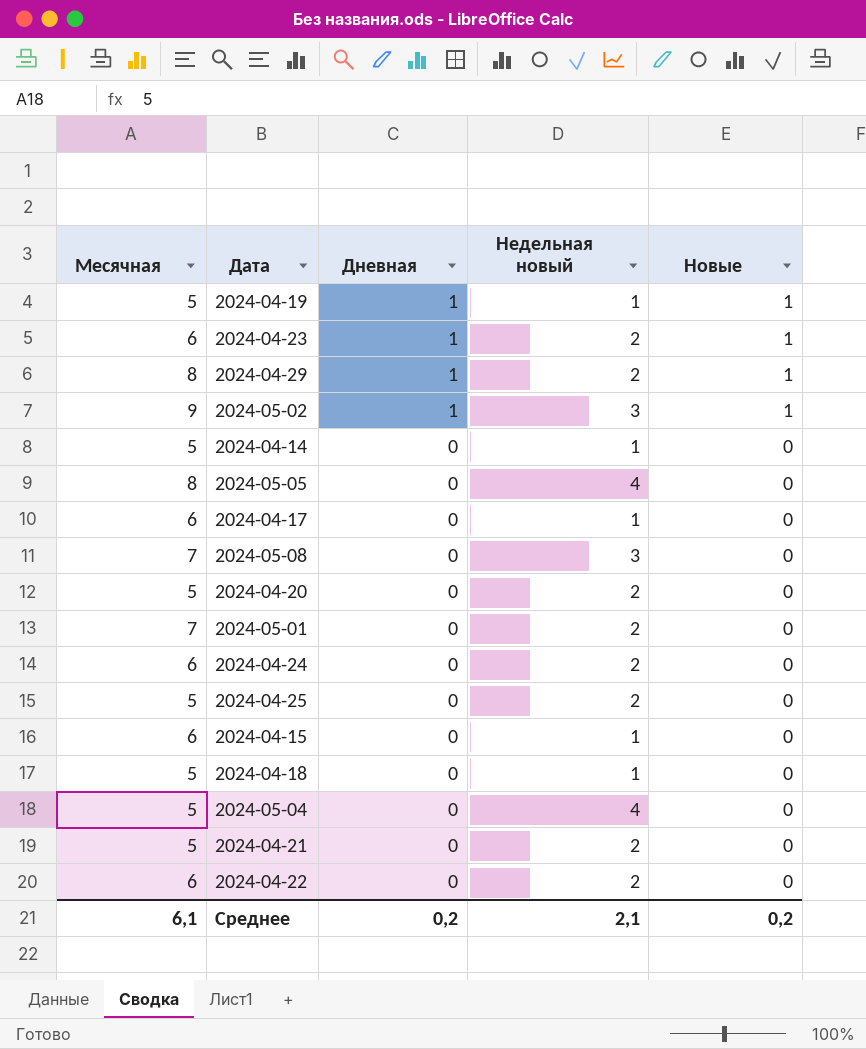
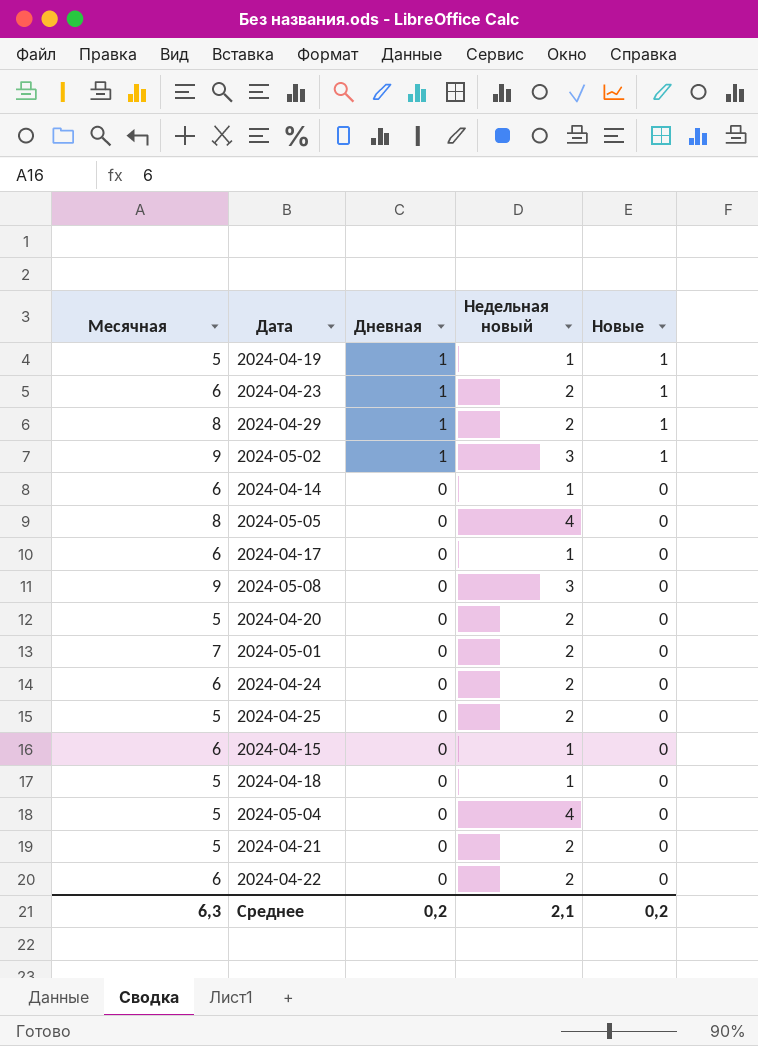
2024-04-14 | Месячная: 5 -> 6
2024-05-08 | Месячная: 7 -> 9
Среднее | Месячная: 6,1 -> 6,3

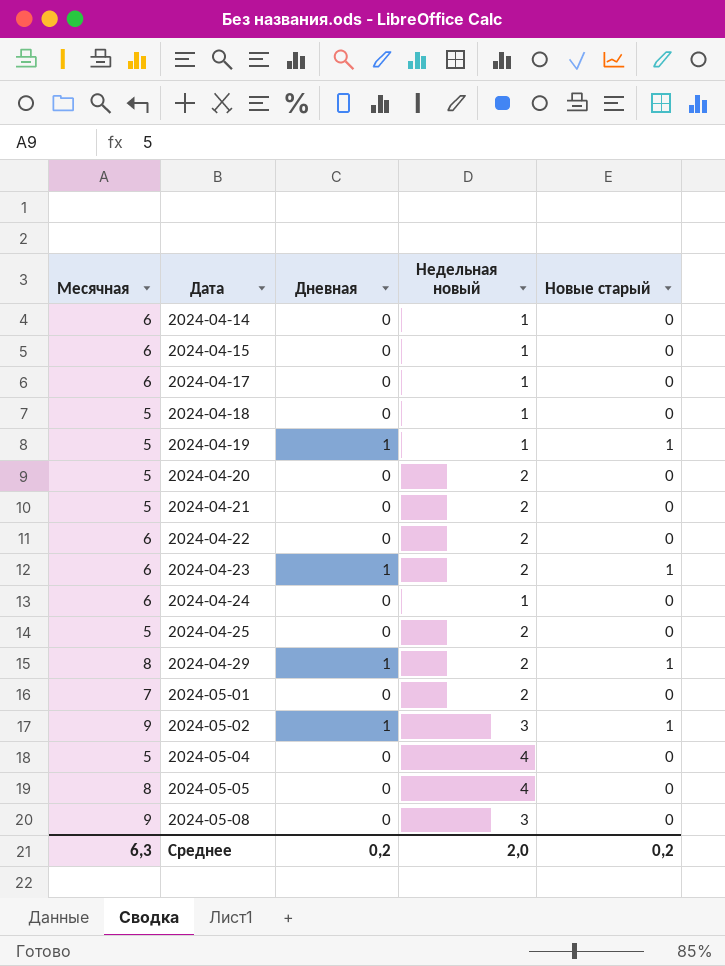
row order: Дневная descending -> Дата ascending
column name: Новые -> Новые старый
2024-04-24 | Недельная новый: 2 -> 1
Среднее | Недельная новый: 2,1 -> 2,0

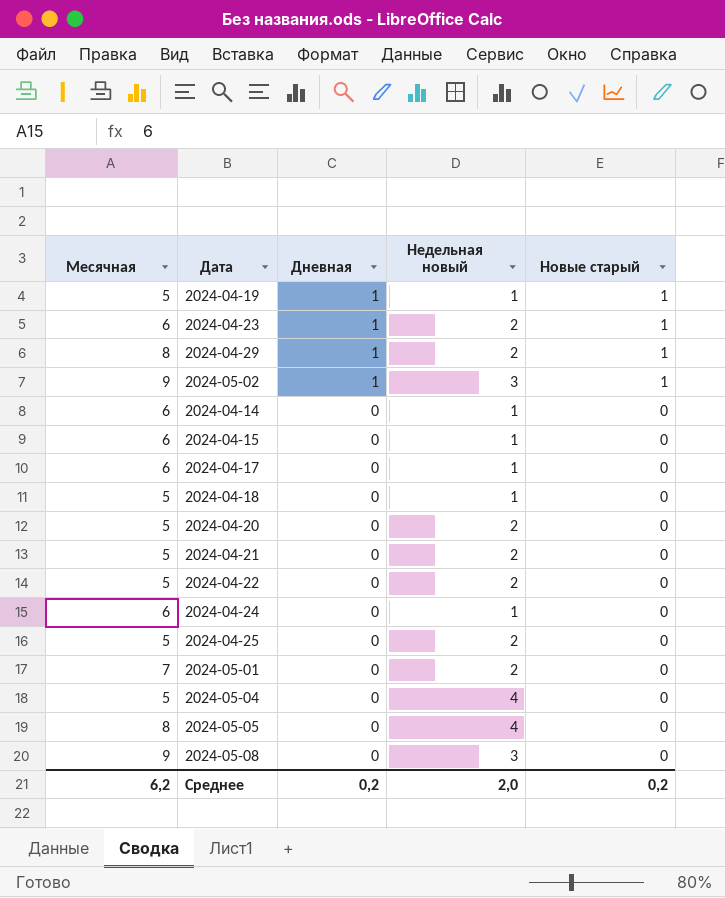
row order: Дата ascending -> Дневная descending
2024-04-22 | Месячная: 6 -> 5
Среднее | Месячная: 6,3 -> 6,2

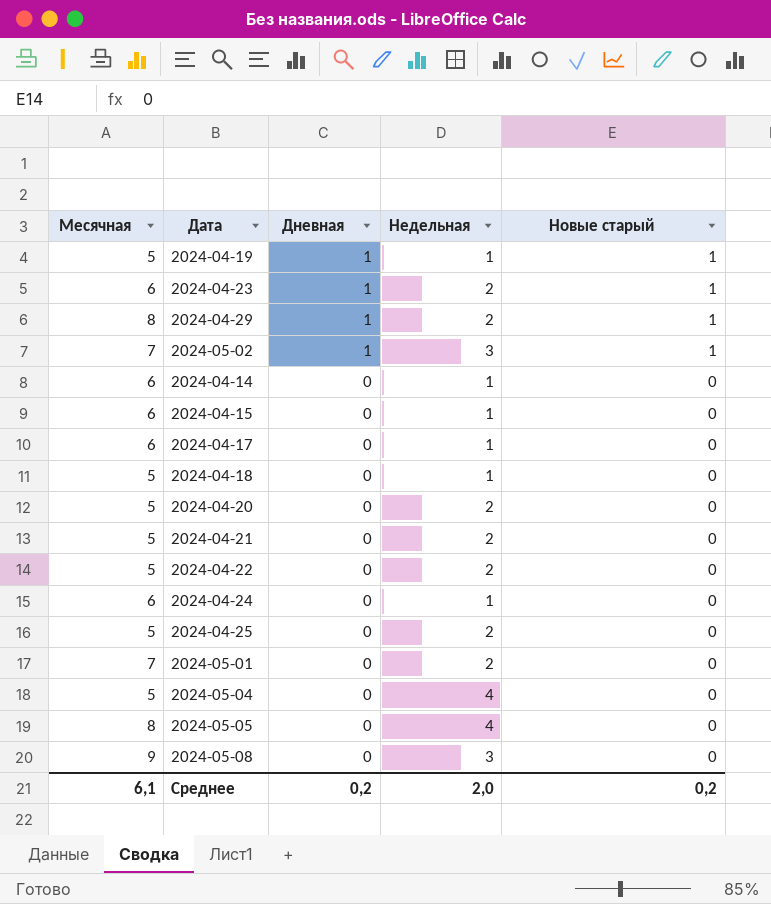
column name: Недельная новый -> Недельная
2024-05-02 | Месячная: 9 -> 7
Среднее | Месячная: 6,2 -> 6,1

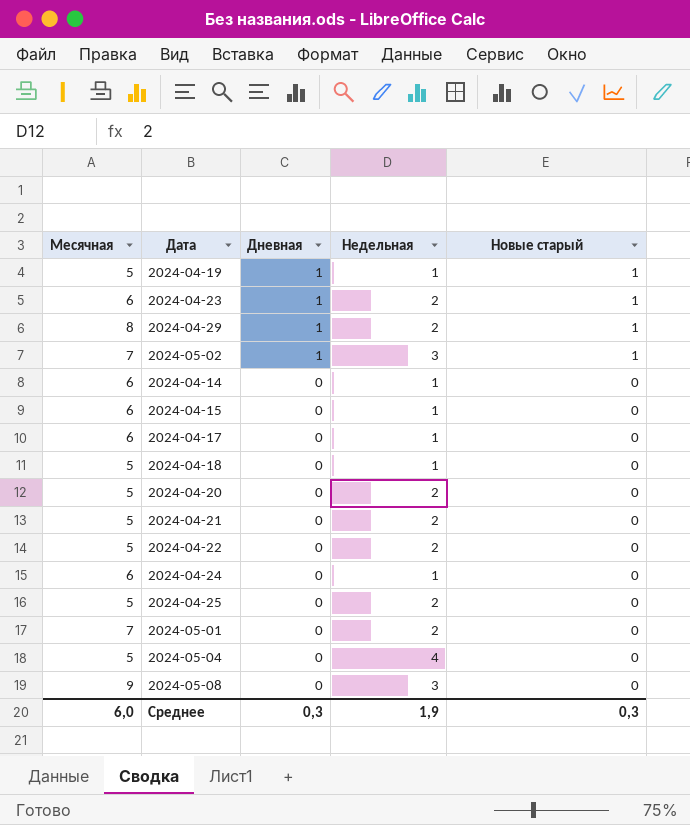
row 2024-05-05: 8 | 0 | 4 | 0 -> none
Среднее | Месячная: 6,1 -> 6,0
Среднее | Дневная: 0,2 -> 0,3
Среднее | Недельная: 2,0 -> 1,9
Среднее | Новые старый: 0,2 -> 0,3

